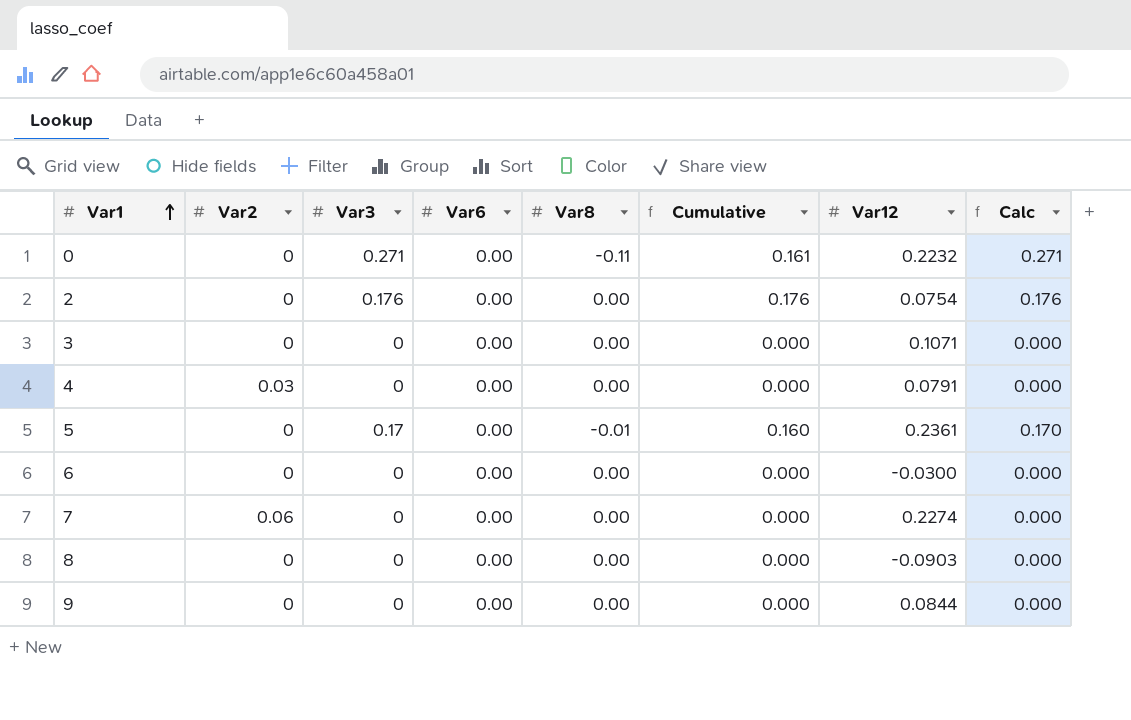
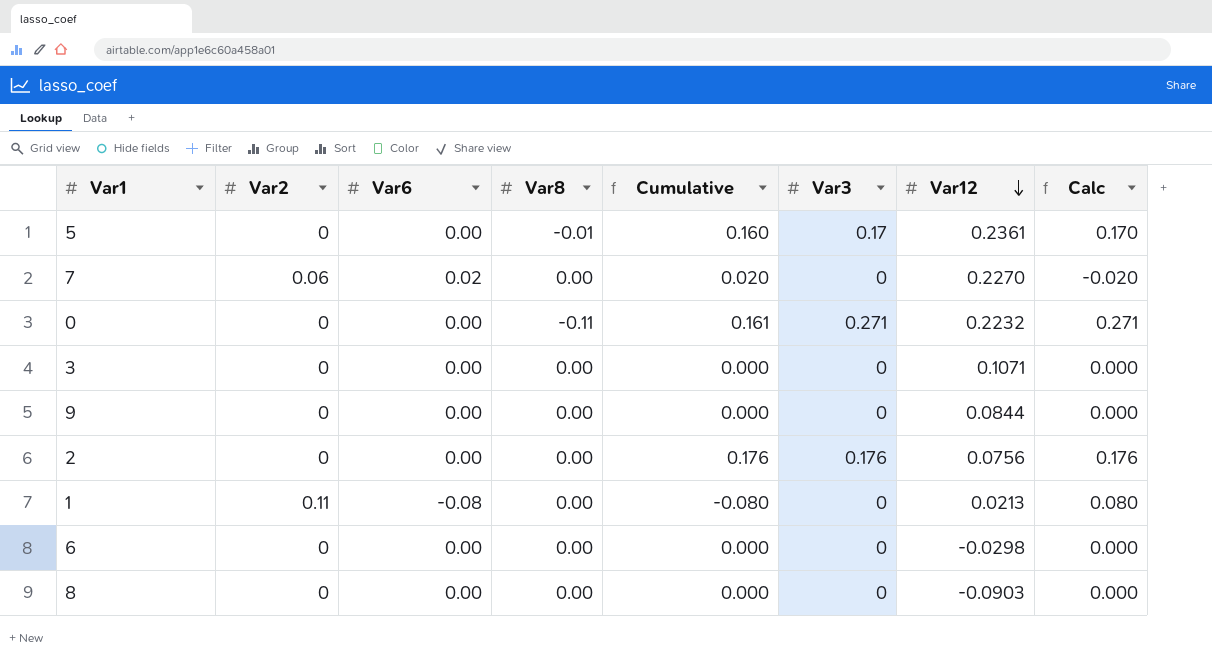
row order: Var1 ascending -> Var12 descending
column Var3 | position: 3 -> 6
row 4: 0.03 | 0 | 0.00 | 0.00 | 0.000 | 0.0791 | 0.000 -> none
7 | Var6: 0.00 -> 0.02
7 | Cumulative: 0.000 -> 0.020
7 | Var12: 0.2274 -> 0.2270
7 | Calc: 0.000 -> -0.020
2 | Var12: 0.0754 -> 0.0756
row 1: none -> 0.11 | -0.08 | 0.00 | -0.080 | 0 | 0.0213 | 0.080
6 | Var12: -0.0300 -> -0.0298

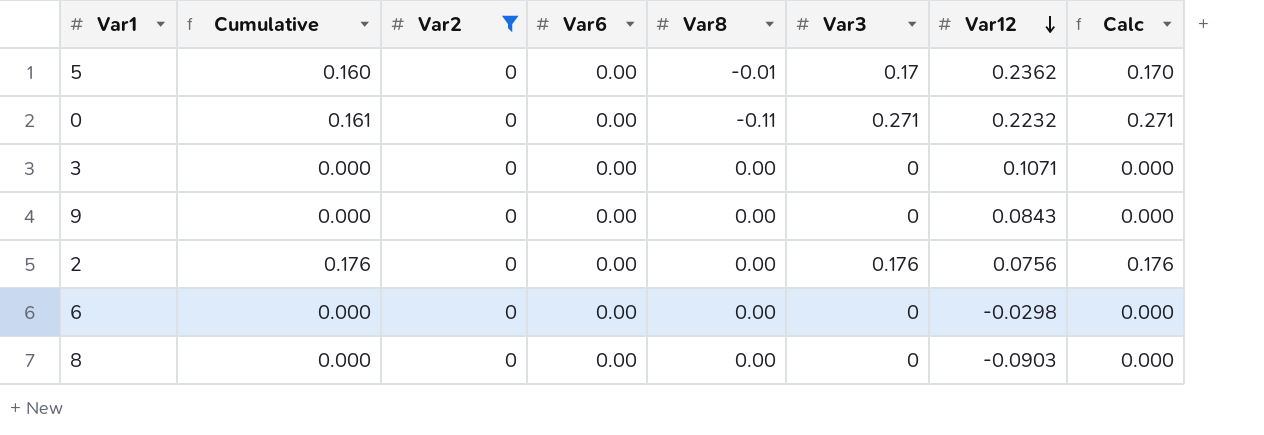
filter: none -> Var2 = 0
column Cumulative | position: 5 -> 2
5 | Var12: 0.2361 -> 0.2362
9 | Var12: 0.0844 -> 0.0843

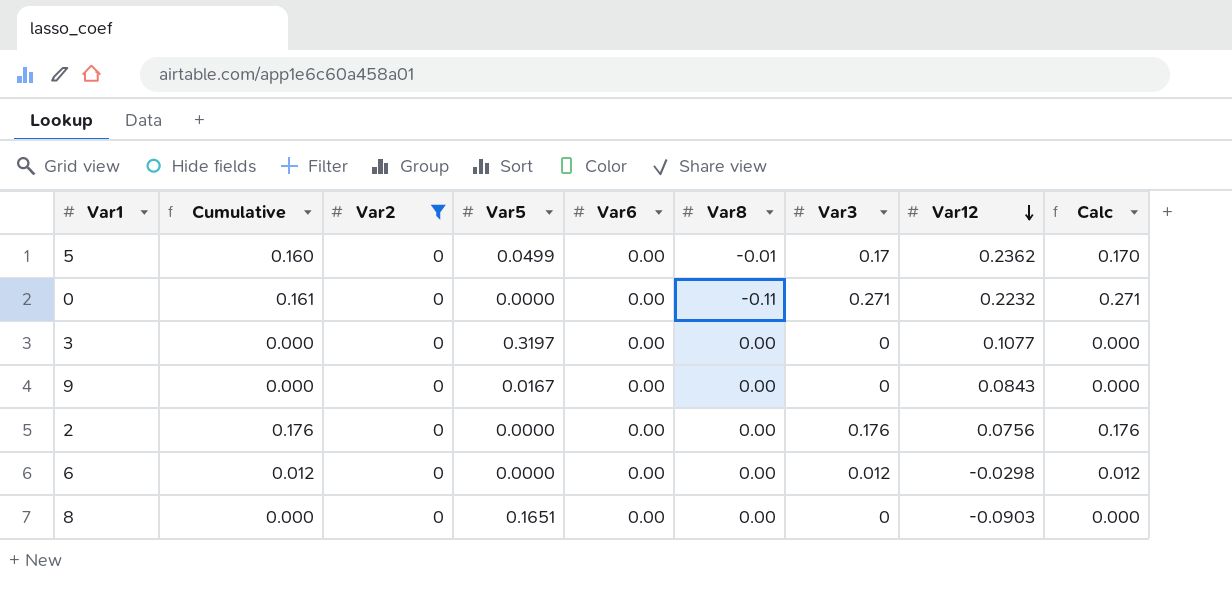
column Var5 | position: none -> 4
3 | Var12: 0.1071 -> 0.1077
6 | Cumulative: 0.000 -> 0.012
6 | Var3: 0 -> 0.012
6 | Calc: 0.000 -> 0.012

